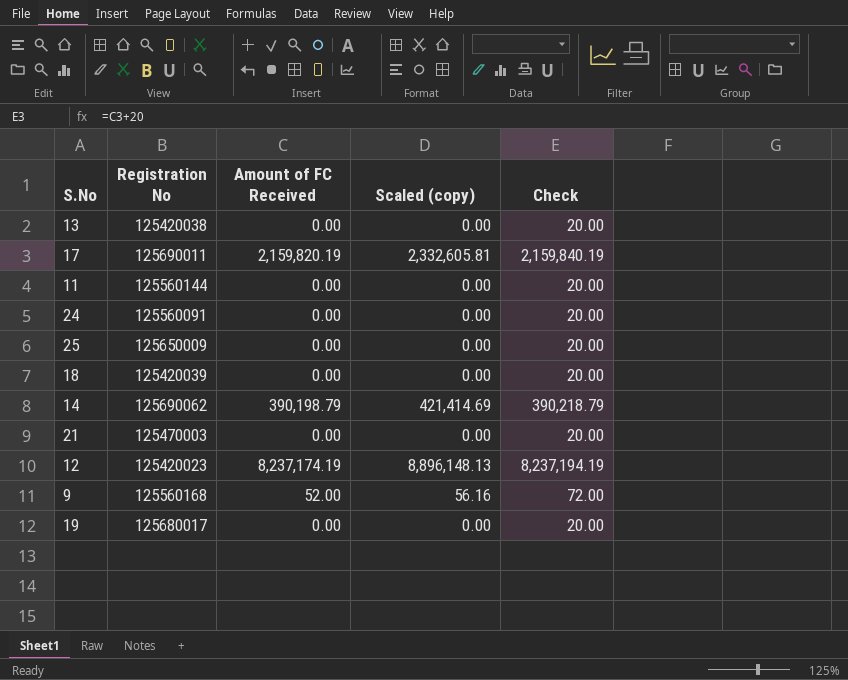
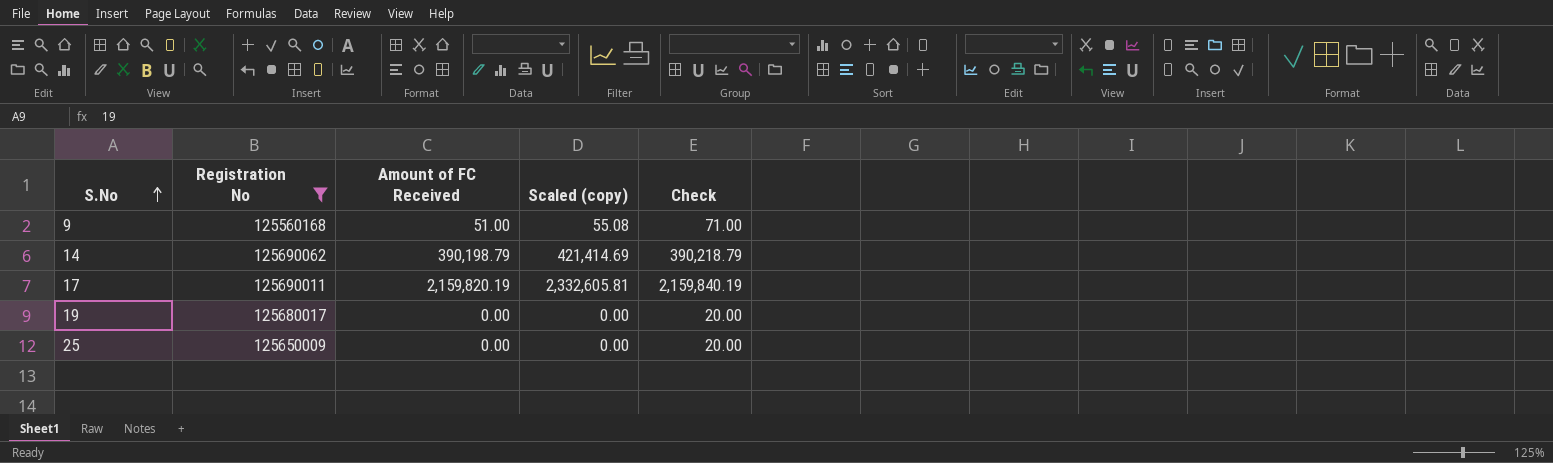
filter: none -> Registration No >= 125560168
row order: none -> S.No ascending
9 | Amount of FC Received: 52.00 -> 51.00
9 | Scaled (copy): 56.16 -> 55.08
9 | Check: 72.00 -> 71.00

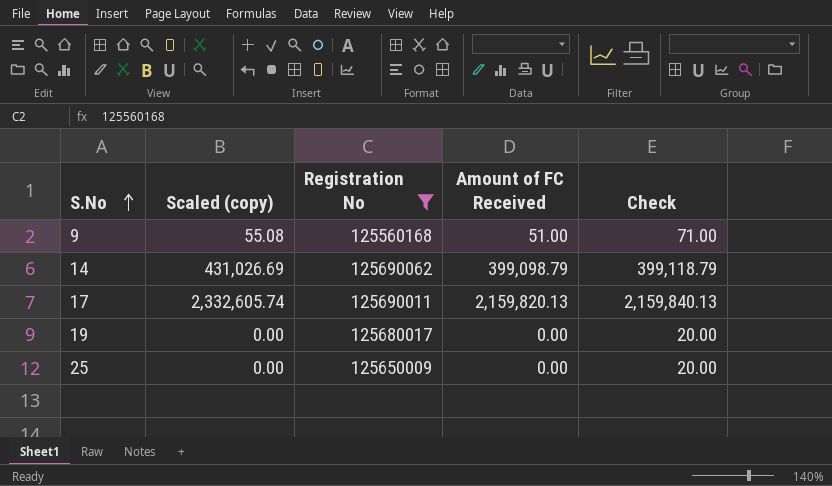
column Scaled (copy) | position: 4 -> 2
14 | Scaled (copy): 421,414.69 -> 431,026.69
14 | Amount of FC Received: 390,198.79 -> 399,098.79
14 | Check: 390,218.79 -> 399,118.79
17 | Scaled (copy): 2,332,605.81 -> 2,332,605.74
17 | Amount of FC Received: 2,159,820.19 -> 2,159,820.13
17 | Check: 2,159,840.19 -> 2,159,840.13

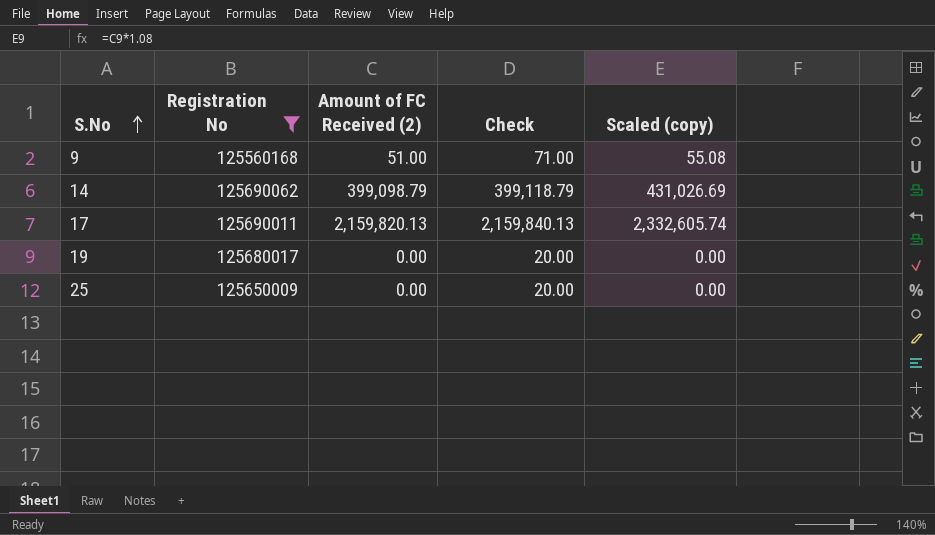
column name: Amount of FC Received -> Amount of FC Received (2)
column Scaled (copy) | position: 2 -> 5

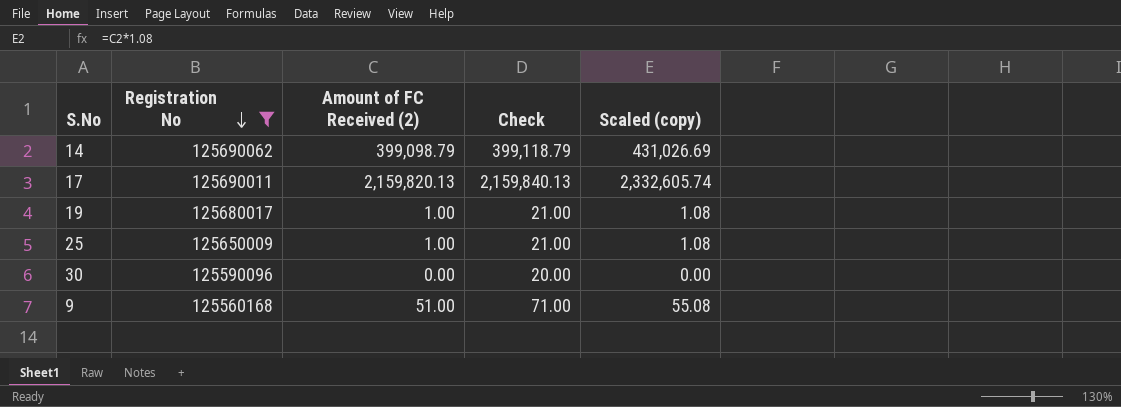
row order: S.No ascending -> Registration No descending
19 | Amount of FC Received (2): 0.00 -> 1.00
19 | Check: 20.00 -> 21.00
19 | Scaled (copy): 0.00 -> 1.08
25 | Amount of FC Received (2): 0.00 -> 1.00
25 | Check: 20.00 -> 21.00
25 | Scaled (copy): 0.00 -> 1.08
row 30: none -> 125590096 | 0.00 | 20.00 | 0.00

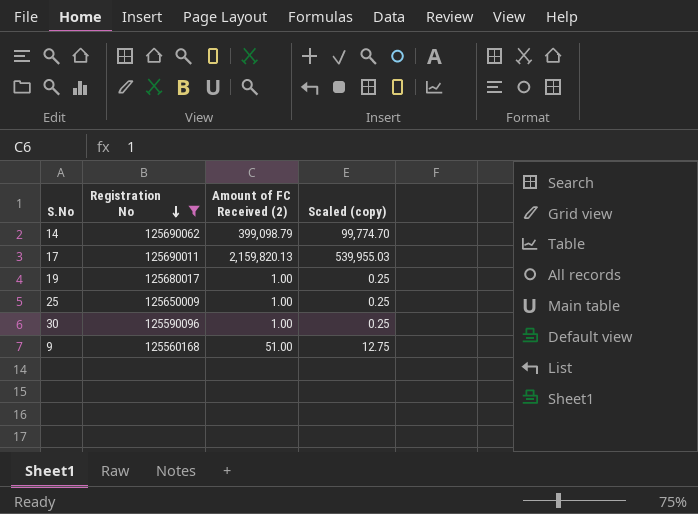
column Check | formula: [Amount of FC Received (2)] + 20 -> none
column Scaled (copy) | formula: [Amount of FC Received (2)] * 1.08 -> [Amount of FC Received (2)] * 0.25
30 | Amount of FC Received (2): 0.00 -> 1.00

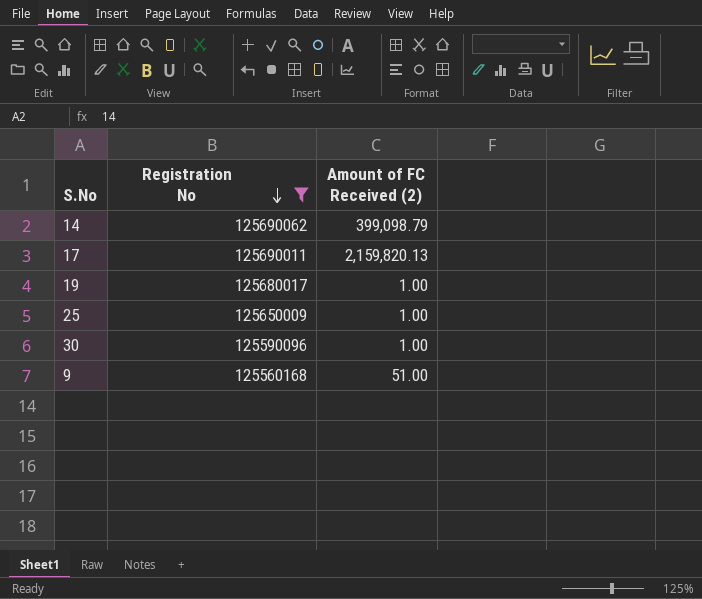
column Scaled (copy) | formula: [Amount of FC Received (2)] * 0.25 -> none

